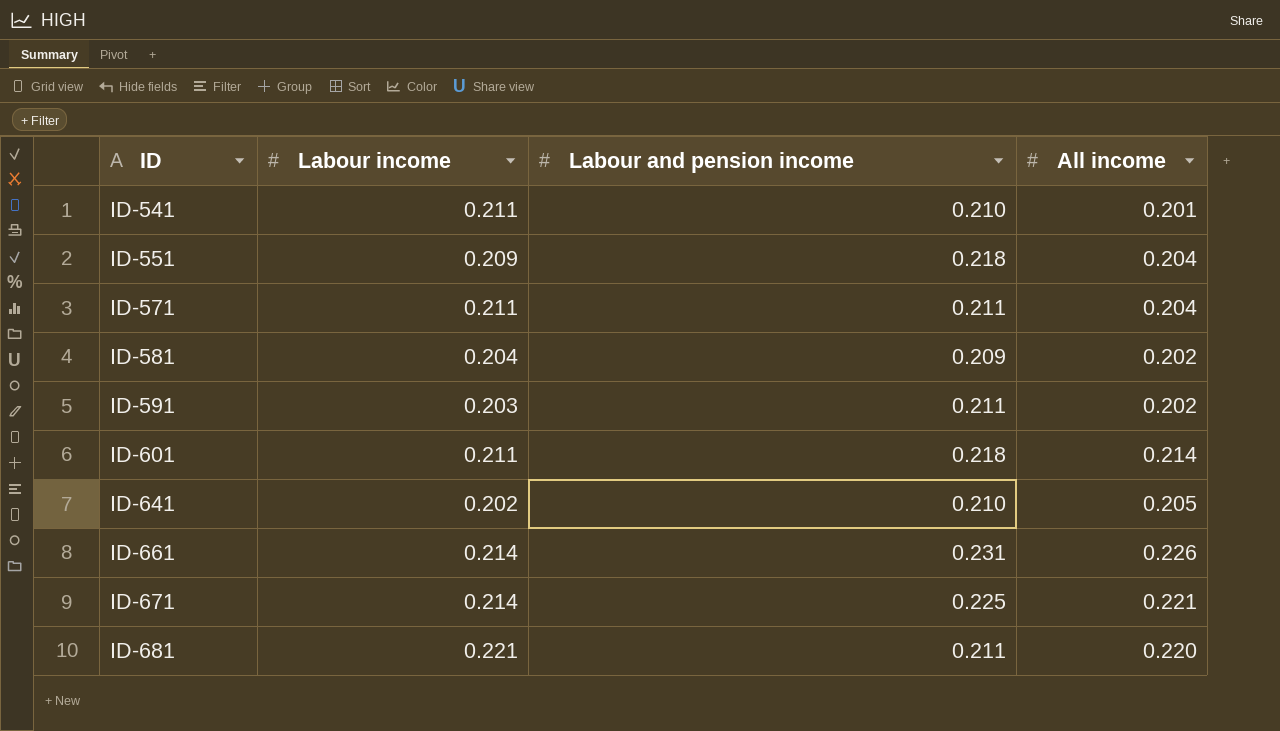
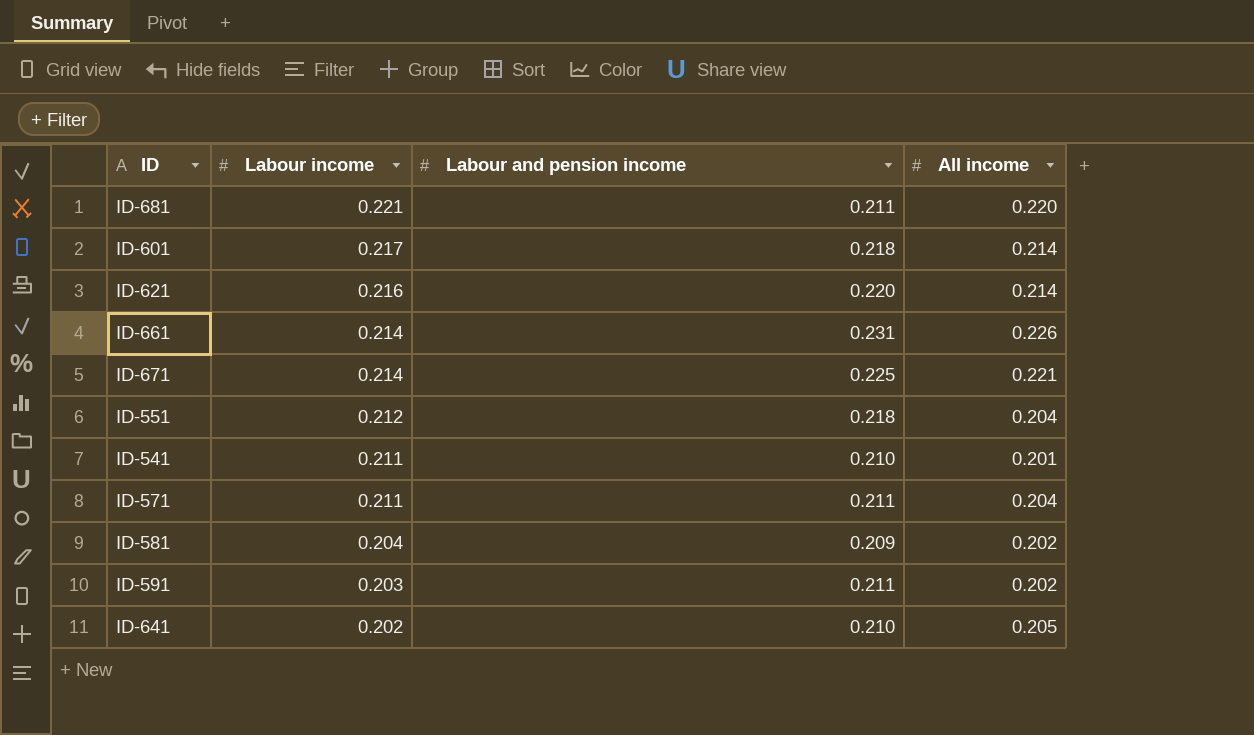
row order: ID ascending -> Labour income descending
ID-601 | Labour income: 0.211 -> 0.217
row ID-621: none -> 0.216 | 0.220 | 0.214
ID-551 | Labour income: 0.209 -> 0.212

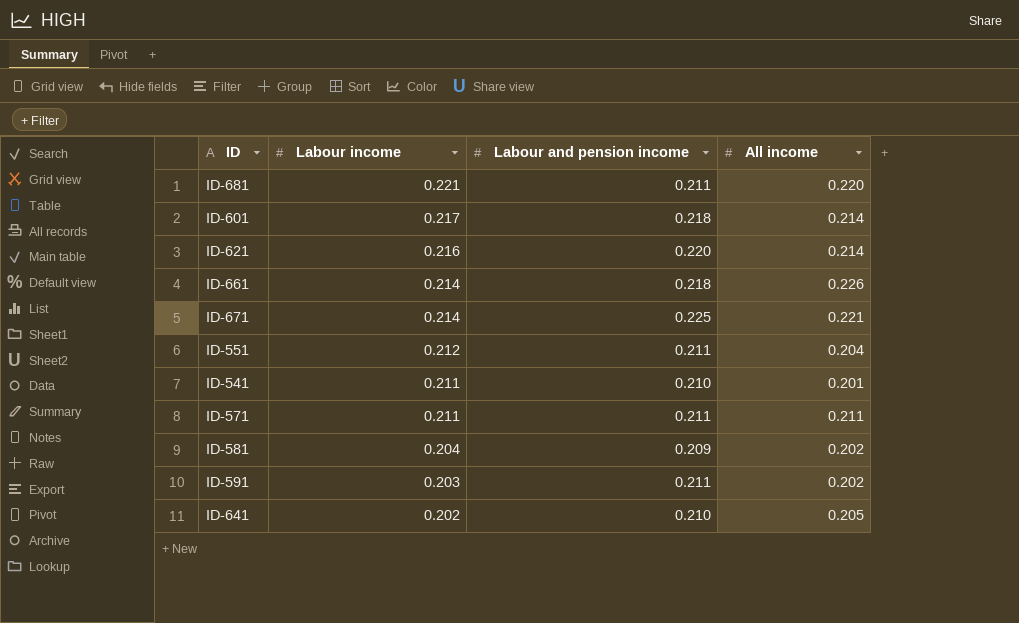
ID-661 | Labour and pension income: 0.231 -> 0.218
ID-551 | Labour and pension income: 0.218 -> 0.211
ID-571 | All income: 0.204 -> 0.211

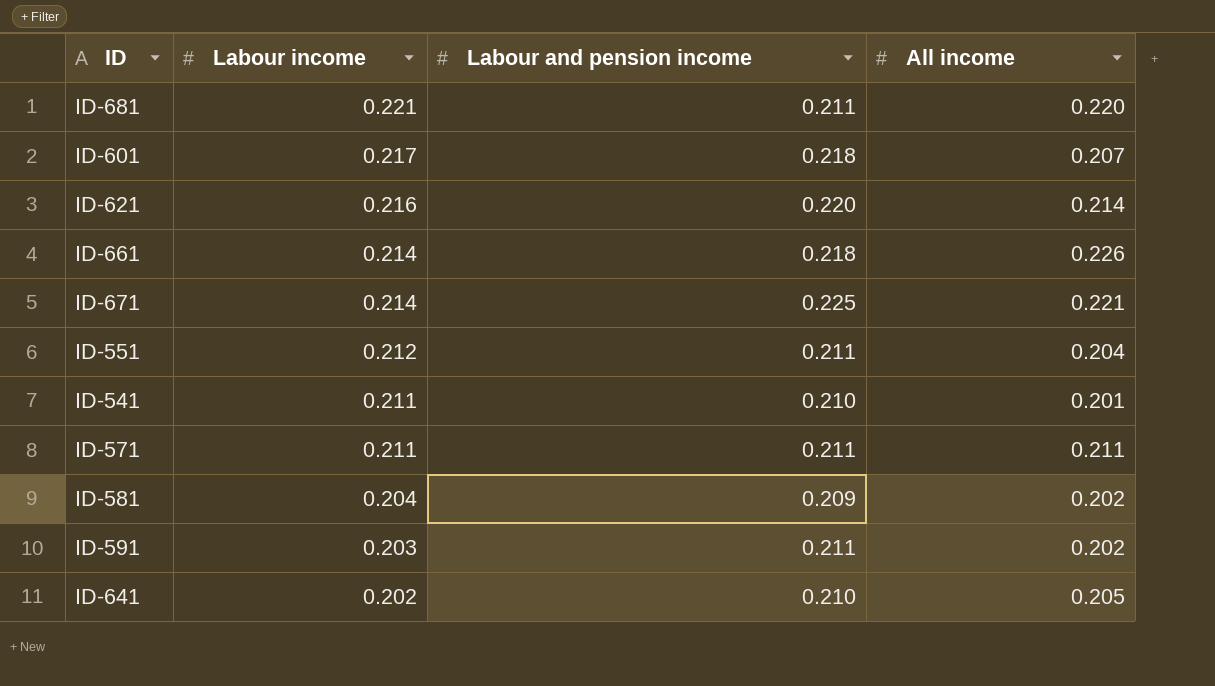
ID-601 | All income: 0.214 -> 0.207

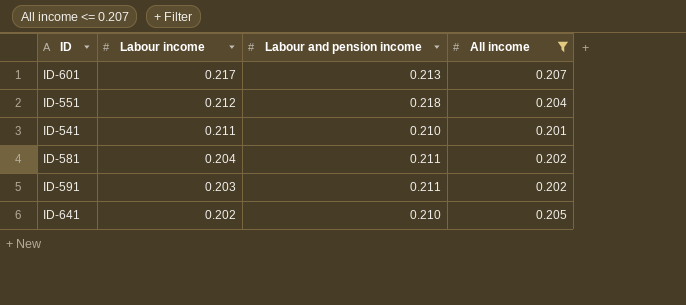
filter: none -> All income <= 0.207
ID-601 | Labour and pension income: 0.218 -> 0.213
ID-551 | Labour and pension income: 0.211 -> 0.218
ID-581 | Labour and pension income: 0.209 -> 0.211

